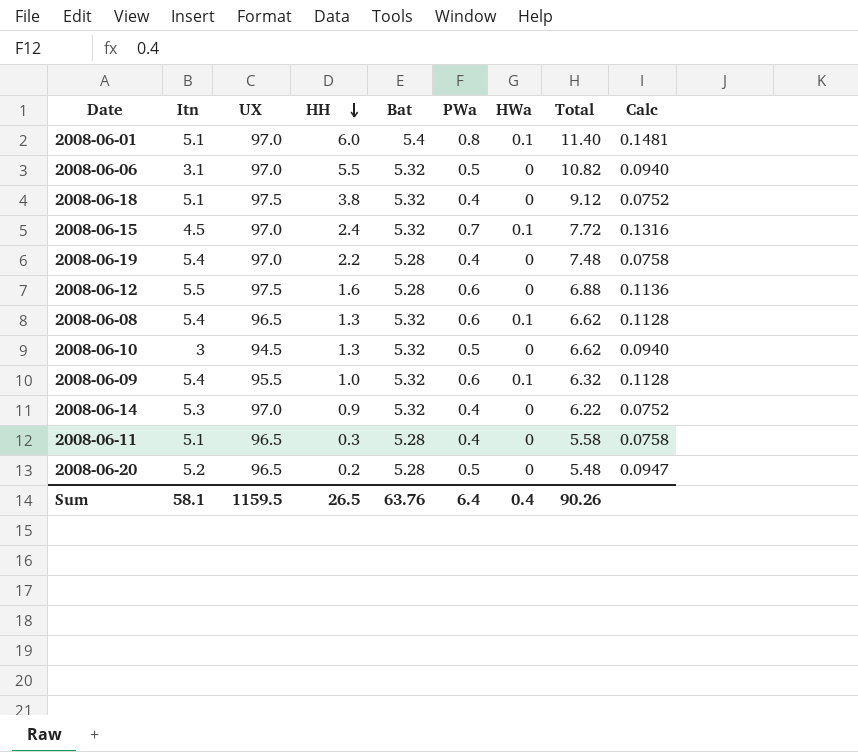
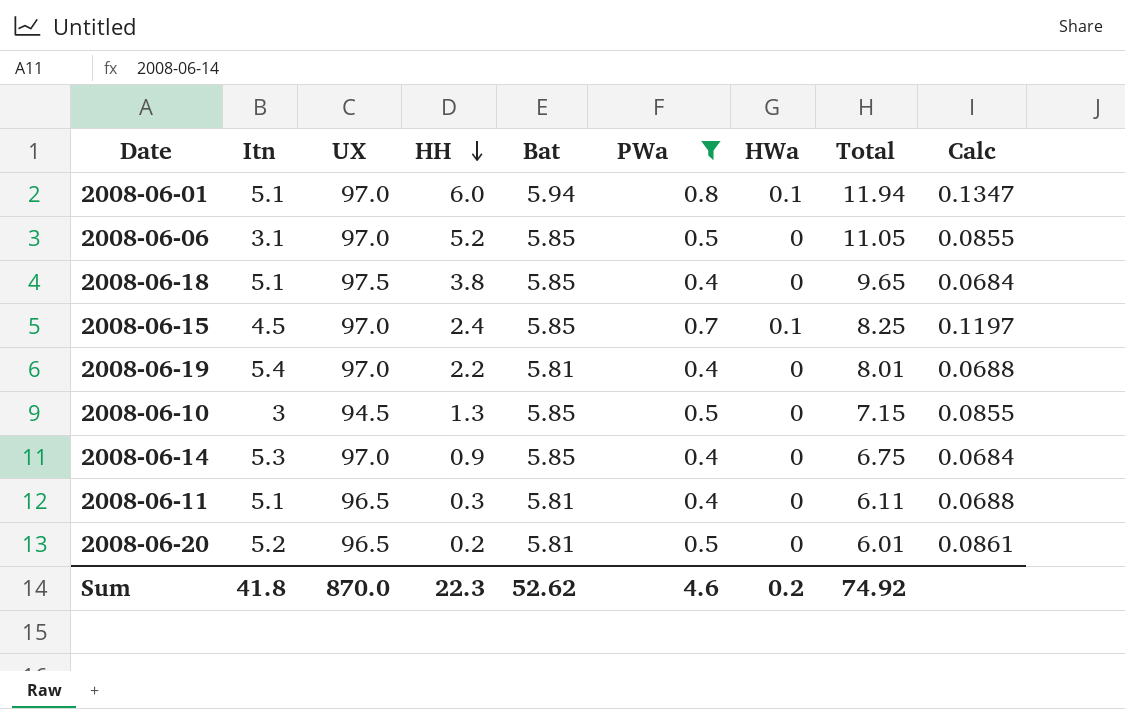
filter: none -> PWa != 0.6
2008-06-01 | Bat: 5.4 -> 5.94
2008-06-01 | Total: 11.40 -> 11.94
2008-06-01 | Calc: 0.1481 -> 0.1347
2008-06-06 | HH: 5.5 -> 5.2
2008-06-06 | Bat: 5.32 -> 5.85
2008-06-06 | Total: 10.82 -> 11.05
2008-06-06 | Calc: 0.0940 -> 0.0855
2008-06-18 | Bat: 5.32 -> 5.85
2008-06-18 | Total: 9.12 -> 9.65
2008-06-18 | Calc: 0.0752 -> 0.0684
2008-06-15 | Bat: 5.32 -> 5.85
2008-06-15 | Total: 7.72 -> 8.25
2008-06-15 | Calc: 0.1316 -> 0.1197
2008-06-19 | Bat: 5.28 -> 5.81
2008-06-19 | Total: 7.48 -> 8.01
2008-06-19 | Calc: 0.0758 -> 0.0688
2008-06-10 | Bat: 5.32 -> 5.85
2008-06-10 | Total: 6.62 -> 7.15
2008-06-10 | Calc: 0.0940 -> 0.0855
2008-06-14 | Bat: 5.32 -> 5.85
2008-06-14 | Total: 6.22 -> 6.75
2008-06-14 | Calc: 0.0752 -> 0.0684
2008-06-11 | Bat: 5.28 -> 5.81
2008-06-11 | Total: 5.58 -> 6.11
2008-06-11 | Calc: 0.0758 -> 0.0688
2008-06-20 | Bat: 5.28 -> 5.81
2008-06-20 | Total: 5.48 -> 6.01
2008-06-20 | Calc: 0.0947 -> 0.0861
Sum | Itn: 58.1 -> 41.8
Sum | UX: 1159.5 -> 870.0
Sum | HH: 26.5 -> 22.3
Sum | Bat: 63.76 -> 52.62
Sum | PWa: 6.4 -> 4.6
Sum | HWa: 0.4 -> 0.2
Sum | Total: 90.26 -> 74.92

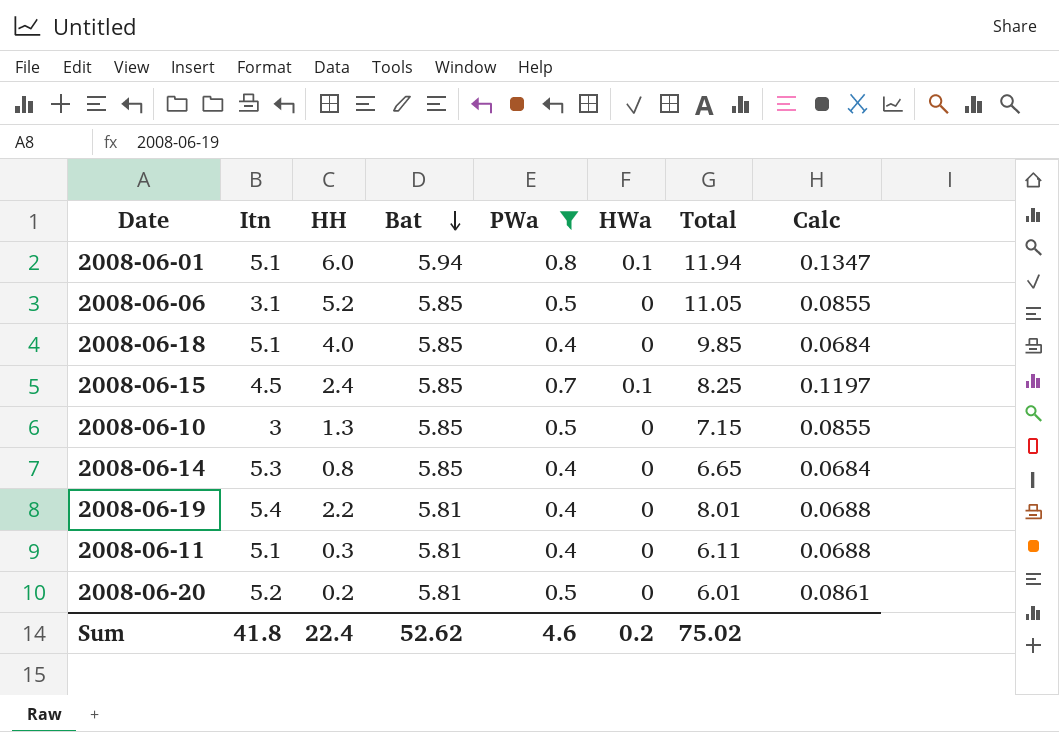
row order: HH descending -> Bat descending
column UX | position: 3 -> none
2008-06-18 | HH: 3.8 -> 4.0
2008-06-18 | Total: 9.65 -> 9.85
2008-06-14 | HH: 0.9 -> 0.8
2008-06-14 | Total: 6.75 -> 6.65
Sum | HH: 22.3 -> 22.4
Sum | Total: 74.92 -> 75.02

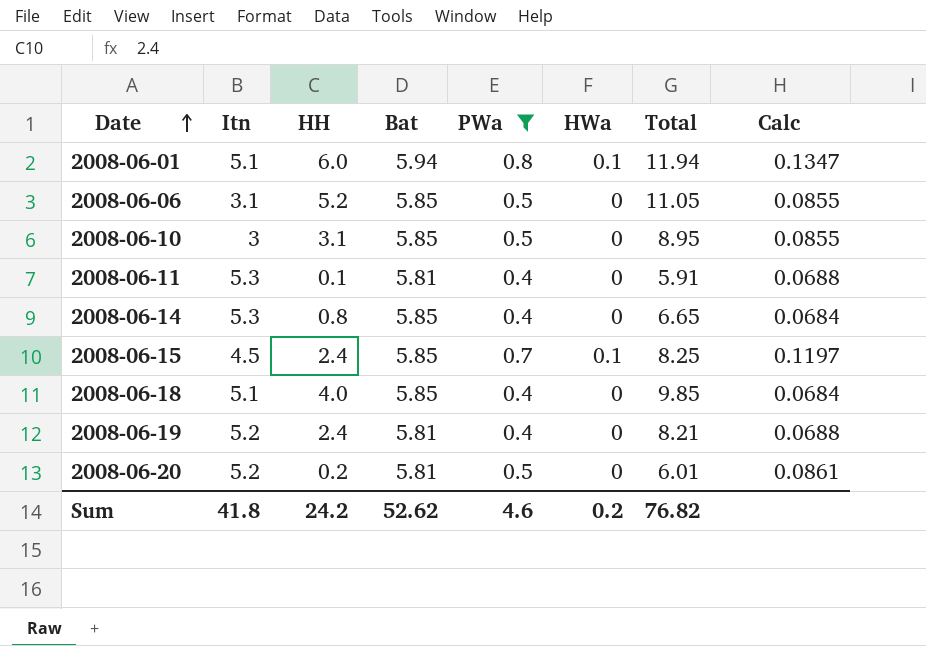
row order: Bat descending -> Date ascending
2008-06-10 | HH: 1.3 -> 3.1
2008-06-10 | Total: 7.15 -> 8.95
2008-06-11 | Itn: 5.1 -> 5.3
2008-06-11 | HH: 0.3 -> 0.1
2008-06-11 | Total: 6.11 -> 5.91
2008-06-19 | Itn: 5.4 -> 5.2
2008-06-19 | HH: 2.2 -> 2.4
2008-06-19 | Total: 8.01 -> 8.21
Sum | HH: 22.4 -> 24.2
Sum | Total: 75.02 -> 76.82

